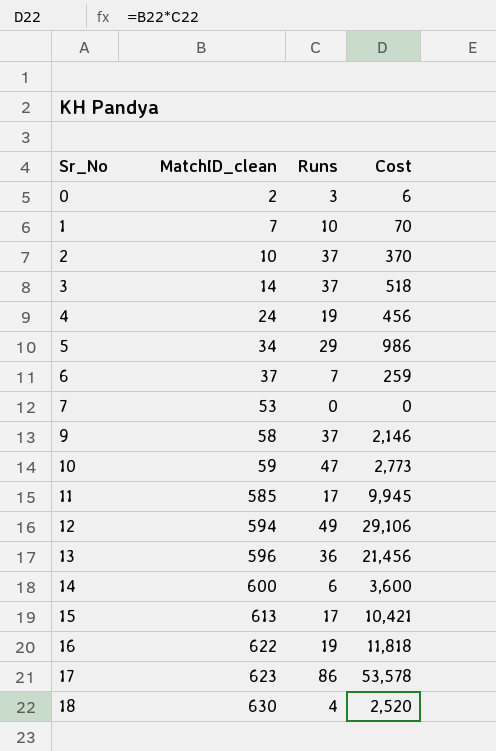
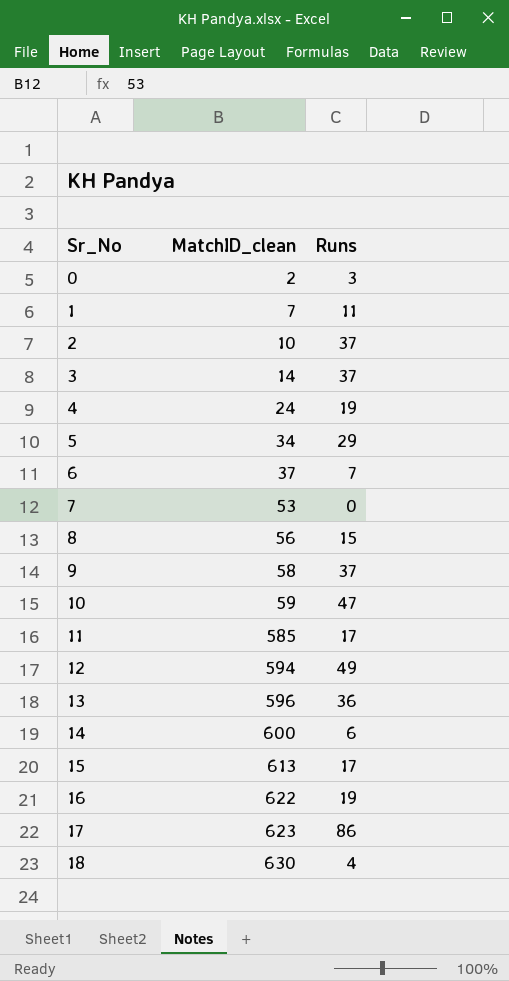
column Cost | formula: [MatchID_clean] * [Runs] -> none
1 | Runs: 10 -> 11
row 8: none -> 56 | 15

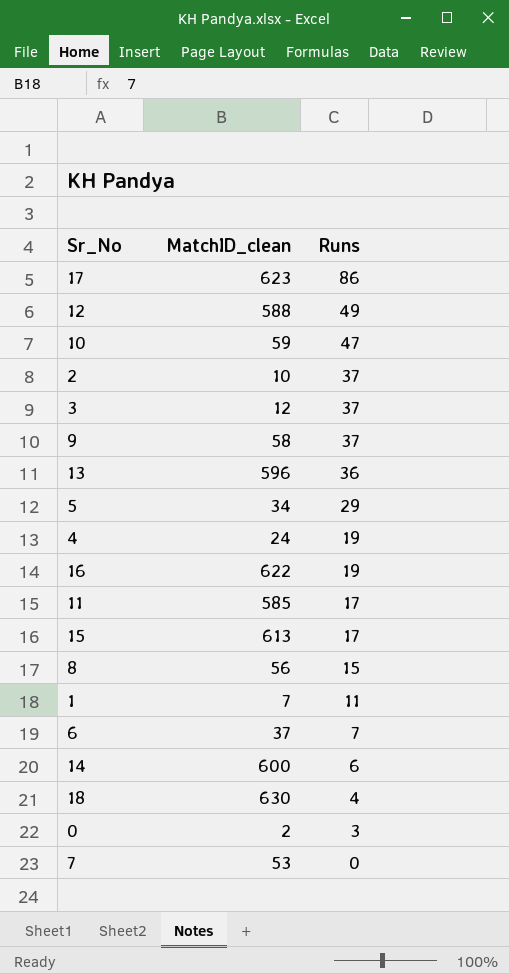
row order: Sr_No ascending -> Runs descending
12 | MatchID_clean: 594 -> 588
3 | MatchID_clean: 14 -> 12

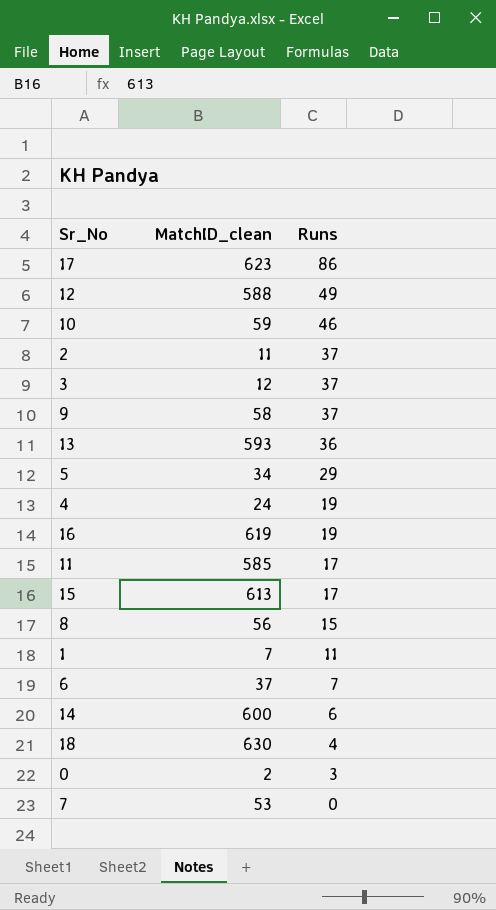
10 | Runs: 47 -> 46
2 | MatchID_clean: 10 -> 11
13 | MatchID_clean: 596 -> 593
16 | MatchID_clean: 622 -> 619

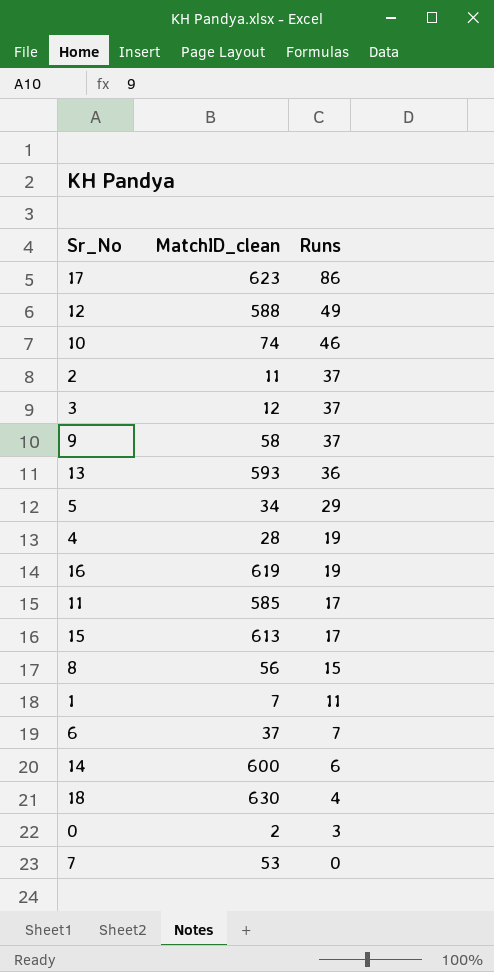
10 | MatchID_clean: 59 -> 74
4 | MatchID_clean: 24 -> 28

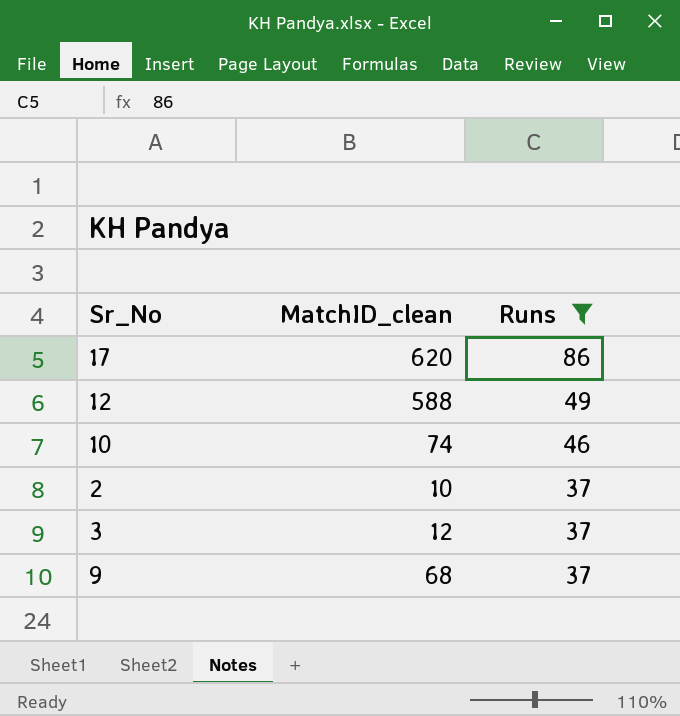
filter: none -> Runs >= 37
17 | MatchID_clean: 623 -> 620
2 | MatchID_clean: 11 -> 10
9 | MatchID_clean: 58 -> 68

